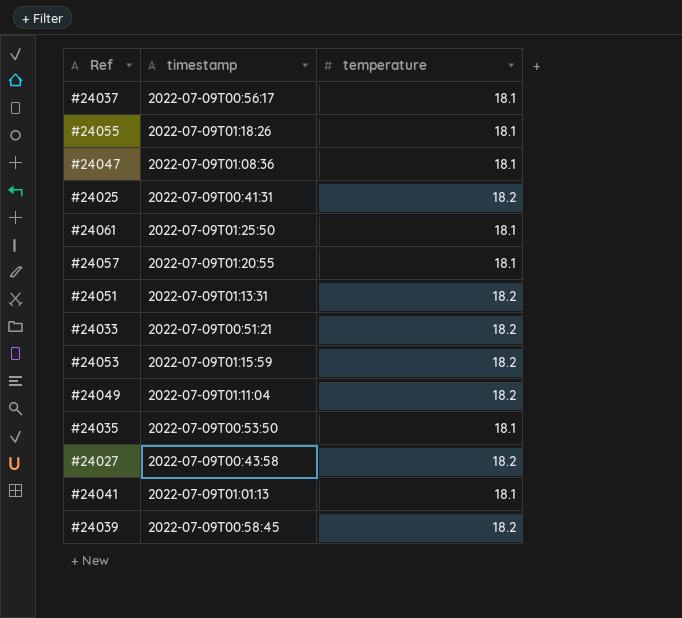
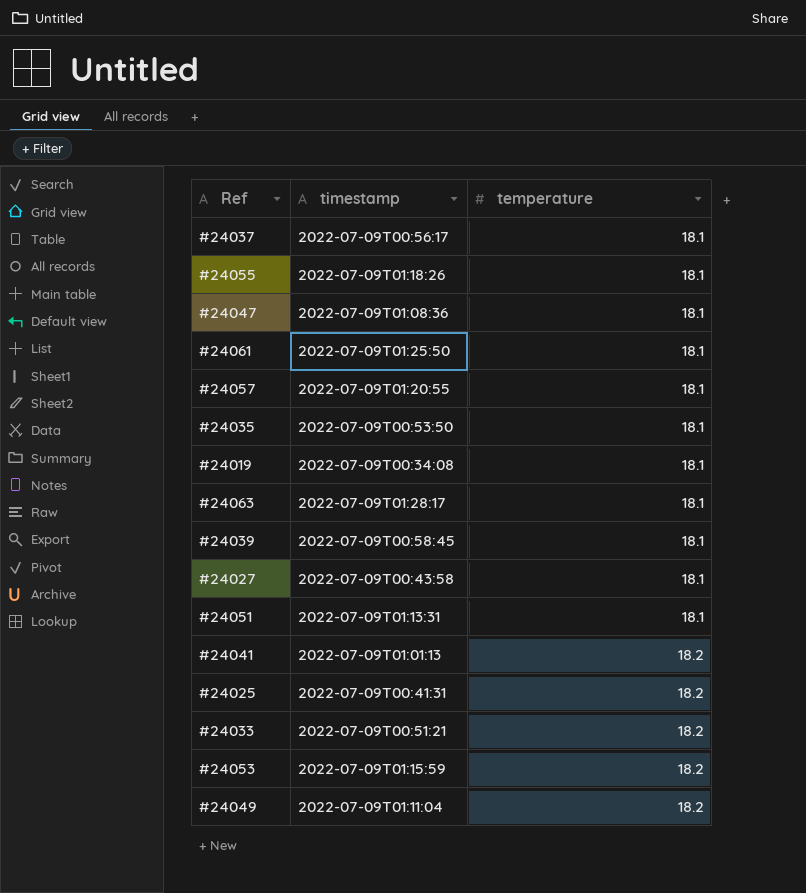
row order: none -> temperature ascending
row #24019: none -> 2022-07-09T00:34:08 | 18.1
row #24063: none -> 2022-07-09T01:28:17 | 18.1
#24039 | temperature: 18.2 -> 18.1
#24027 | temperature: 18.2 -> 18.1
#24051 | temperature: 18.2 -> 18.1
#24041 | temperature: 18.1 -> 18.2

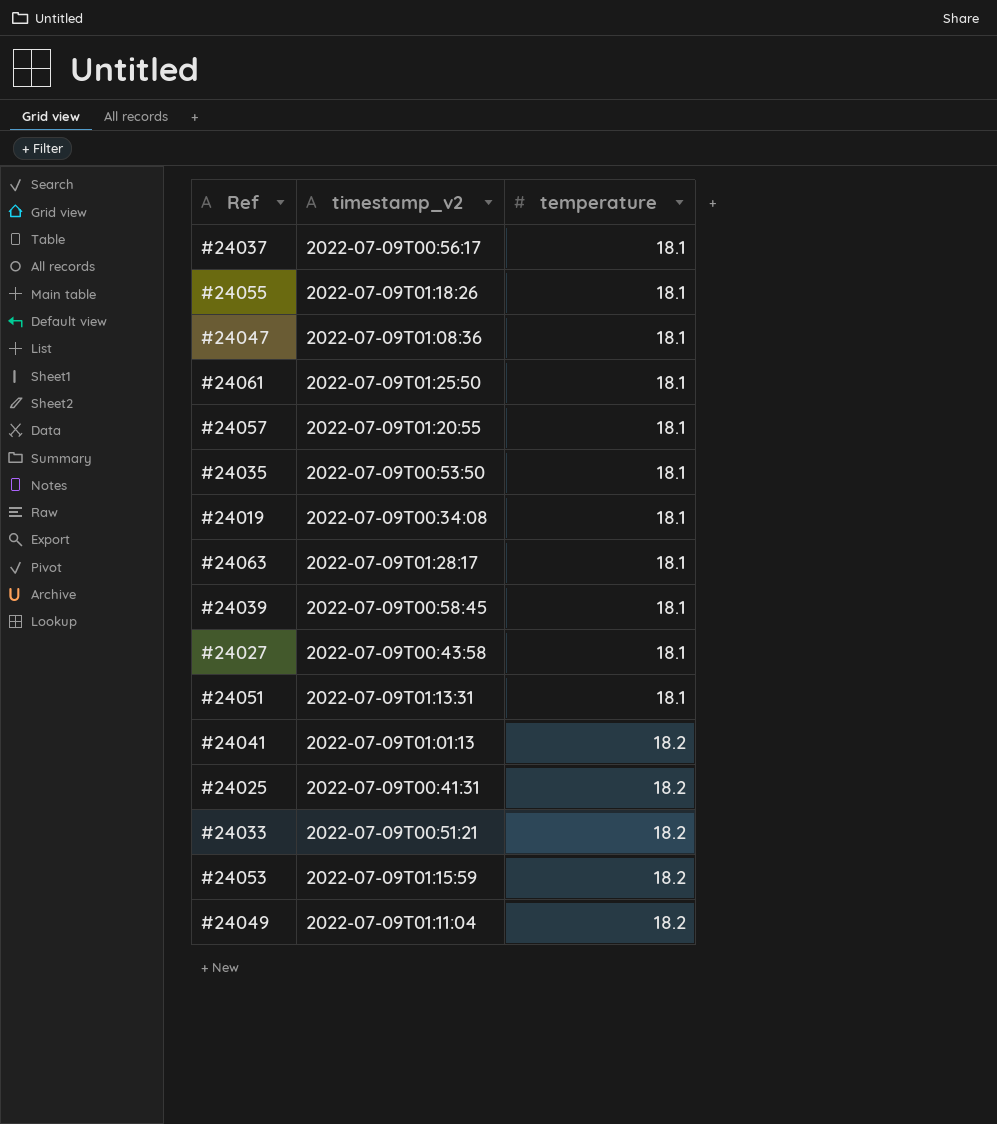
column name: timestamp -> timestamp_v2

